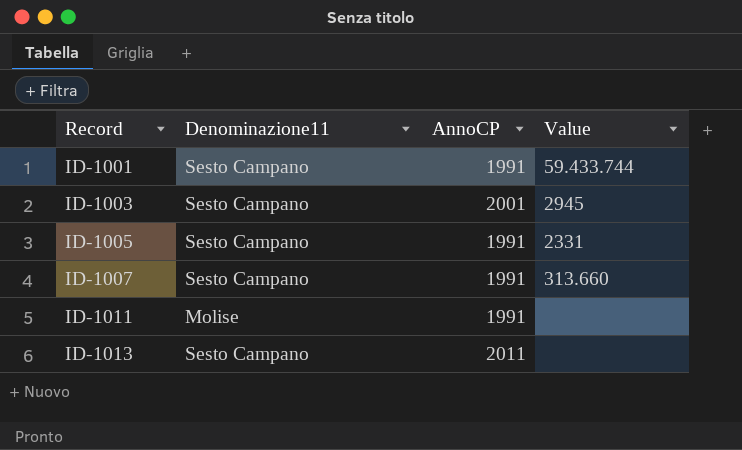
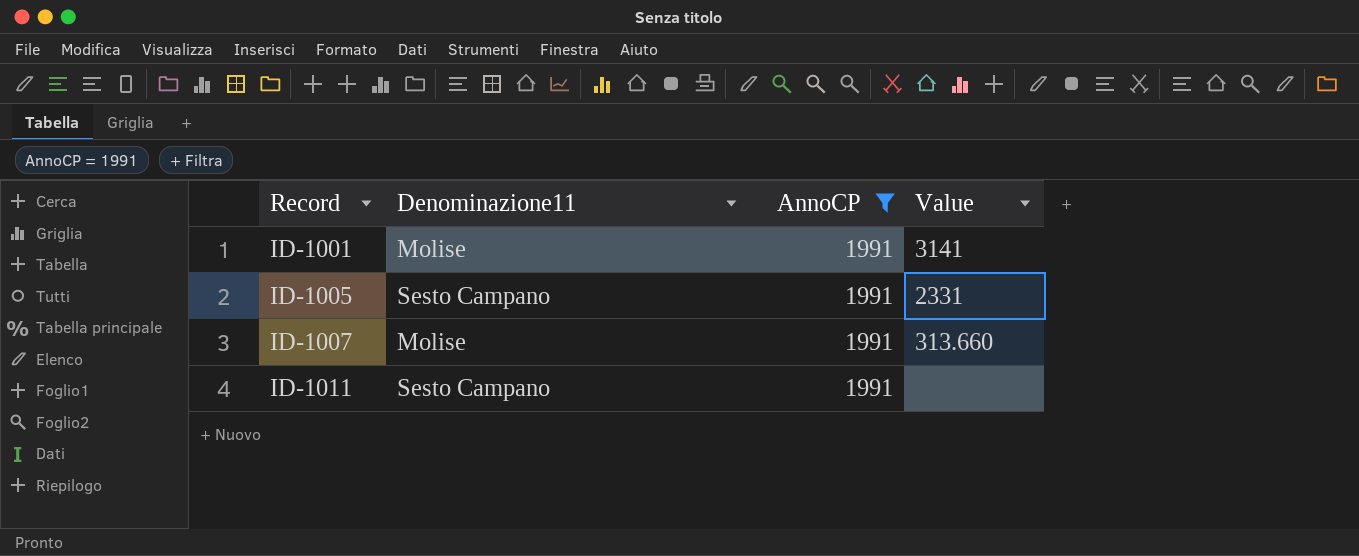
filter: none -> AnnoCP = 1991
ID-1001 | Denominazione11: Sesto Campano -> Molise
ID-1001 | Value: 59.433.744 -> 3141
ID-1007 | Denominazione11: Sesto Campano -> Molise
ID-1011 | Denominazione11: Molise -> Sesto Campano

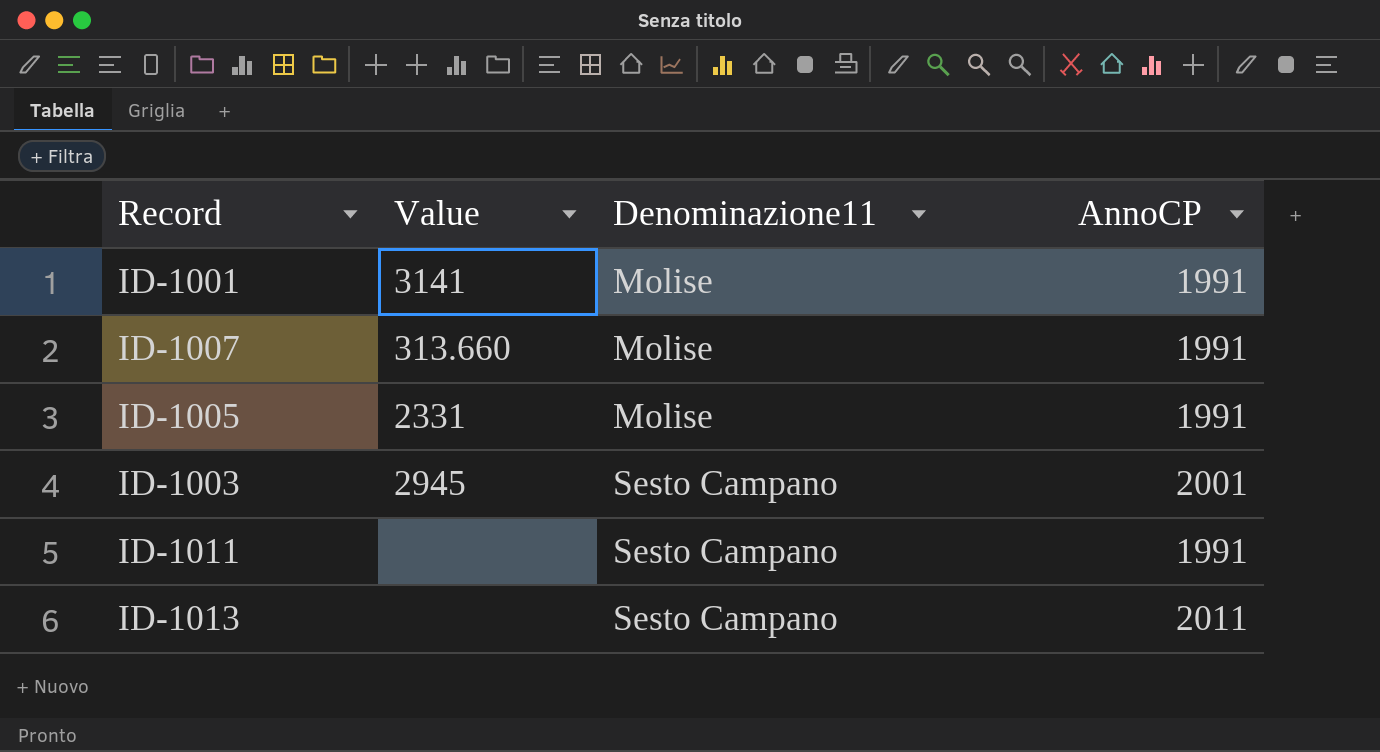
filter: AnnoCP = 1991 -> none
row order: Record ascending -> Denominazione11 ascending
column Value | position: 4 -> 2
ID-1005 | Denominazione11: Sesto Campano -> Molise

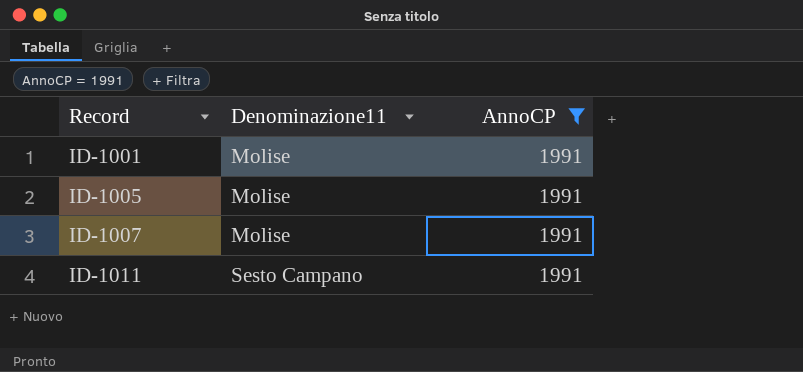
filter: none -> AnnoCP = 1991
row order: Denominazione11 ascending -> Record ascending
column Value | position: 2 -> none

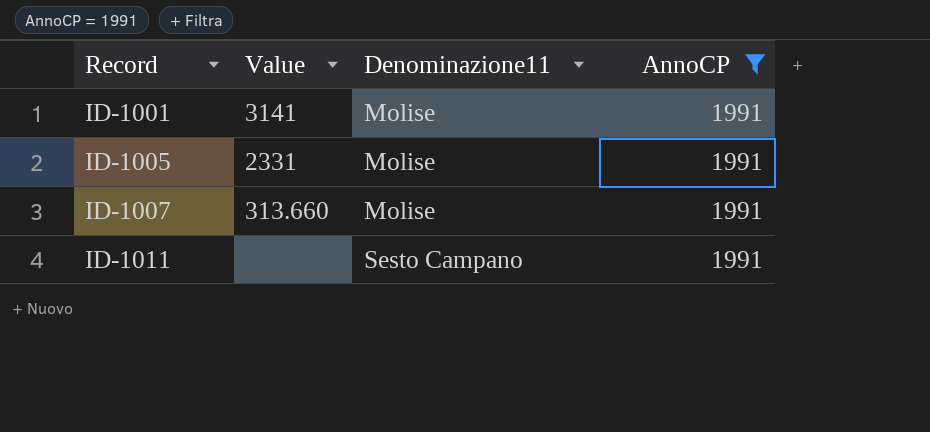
column Value | position: none -> 2

